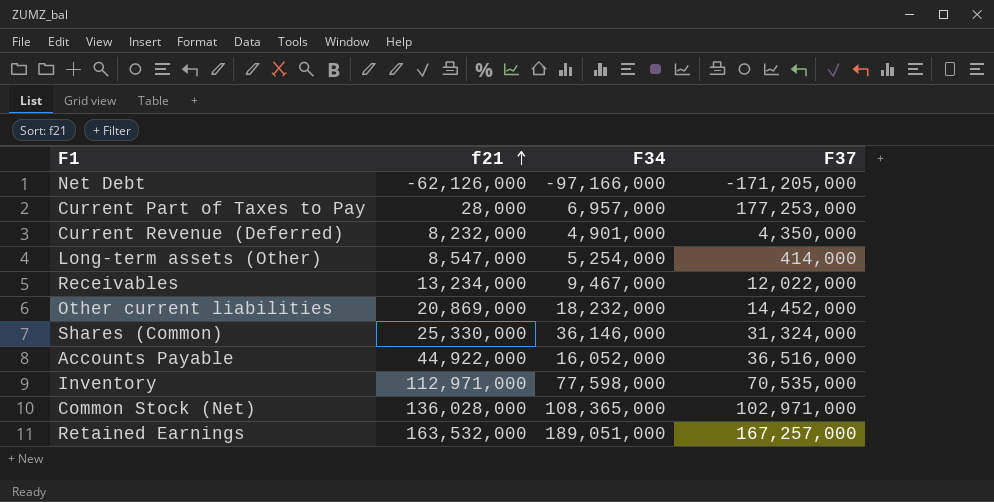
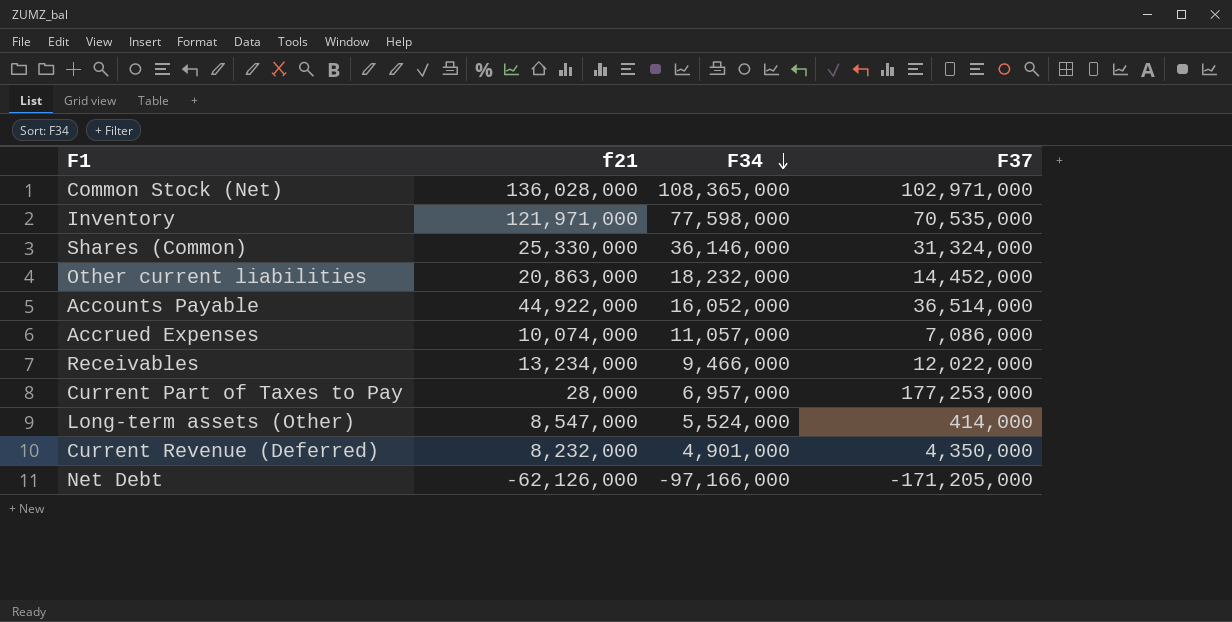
row order: f21 ascending -> F34 descending
row Retained Earnings: 163,532,000 | 189,051,000 | 167,257,000 -> none
Inventory | f21: 112,971,000 -> 121,971,000
Other current liabilities | f21: 20,869,000 -> 20,863,000
Accounts Payable | F37: 36,516,000 -> 36,514,000
row Accrued Expenses: none -> 10,074,000 | 11,057,000 | 7,086,000
Receivables | F34: 9,467,000 -> 9,466,000
Long-term assets (Other) | F34: 5,254,000 -> 5,524,000

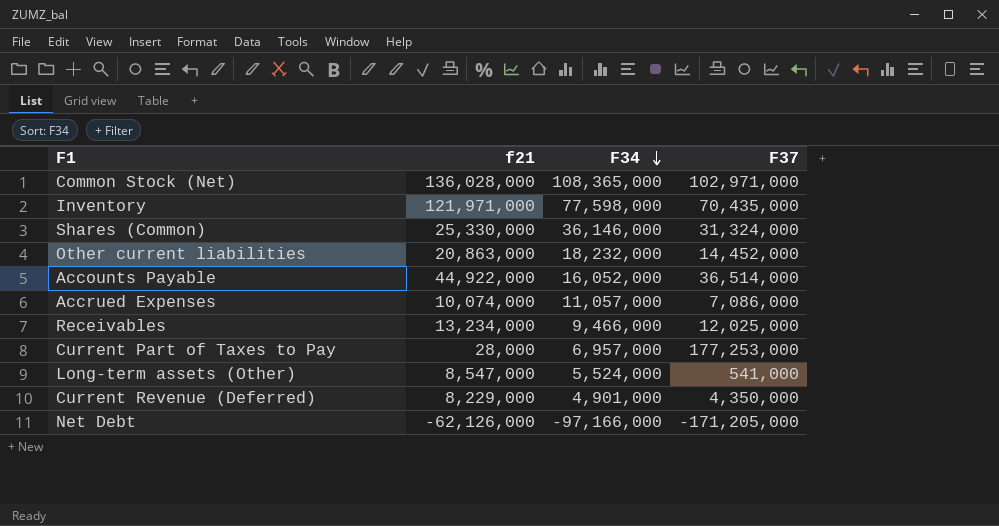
Inventory | F37: 70,535,000 -> 70,435,000
Receivables | F37: 12,022,000 -> 12,025,000
Long-term assets (Other) | F37: 414,000 -> 541,000
Current Revenue (Deferred) | f21: 8,232,000 -> 8,229,000

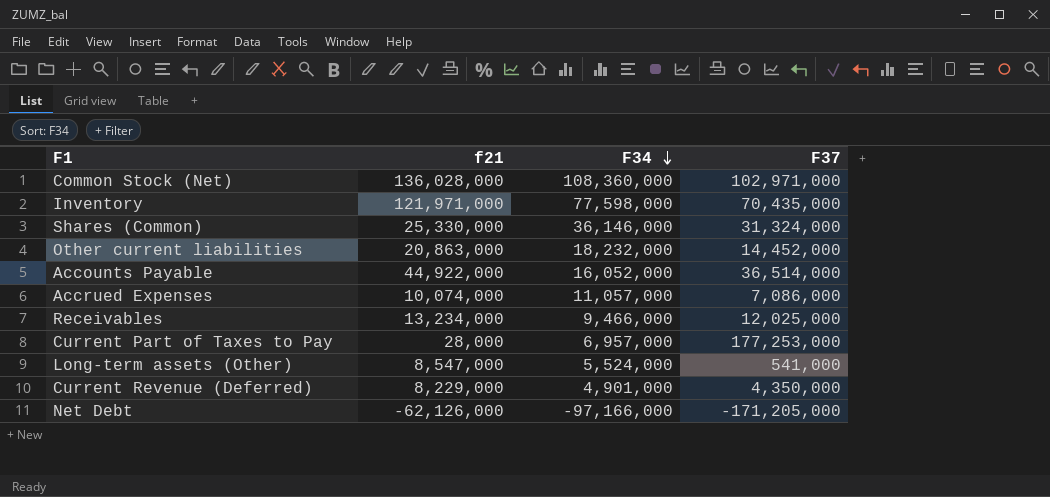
Common Stock (Net) | F34: 108,365,000 -> 108,360,000

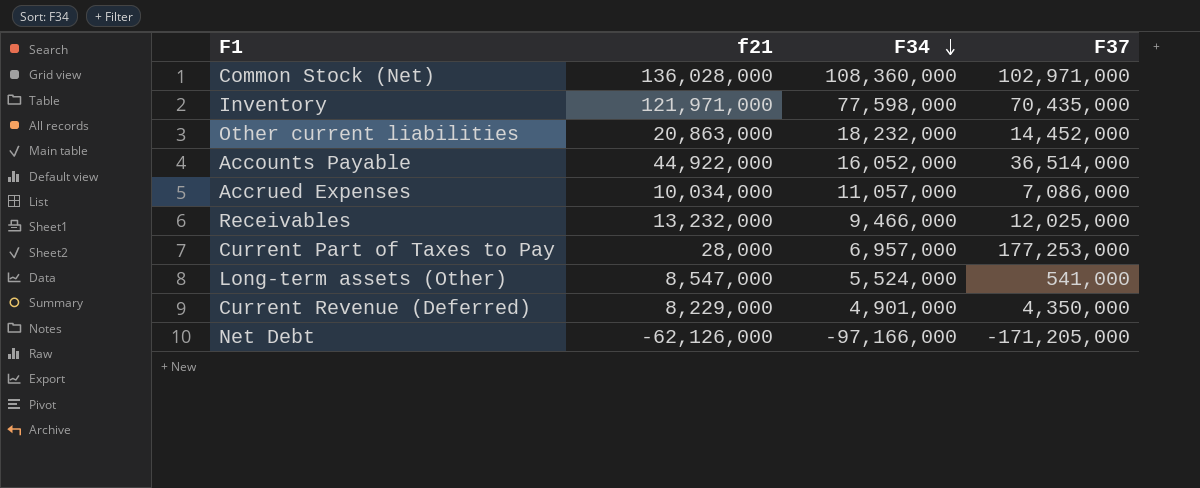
row Shares (Common): 25,330,000 | 36,146,000 | 31,324,000 -> none
Accrued Expenses | f21: 10,074,000 -> 10,034,000
Receivables | f21: 13,234,000 -> 13,232,000

